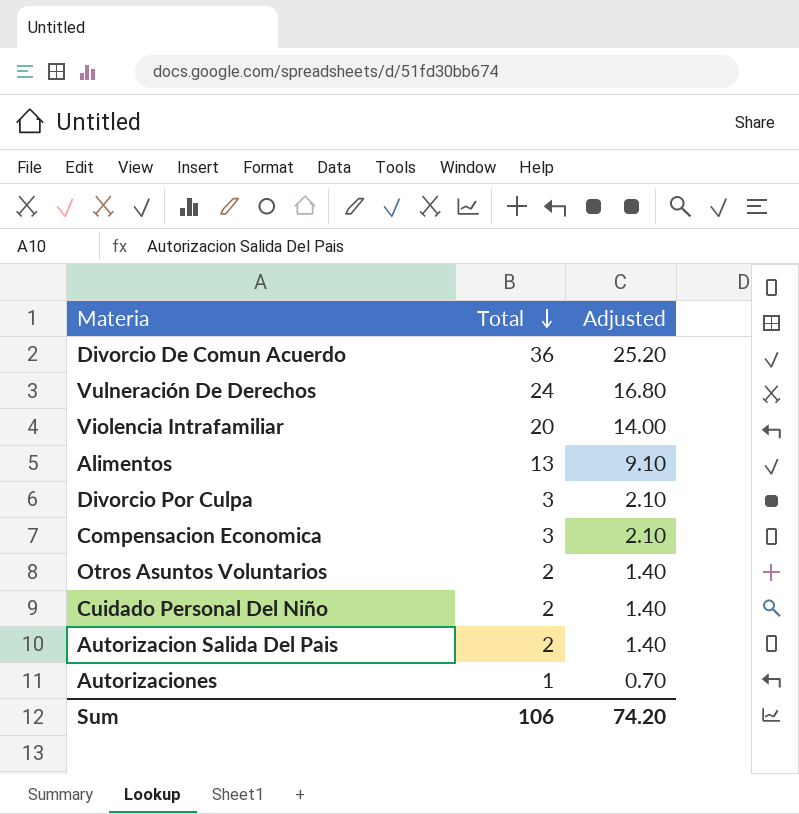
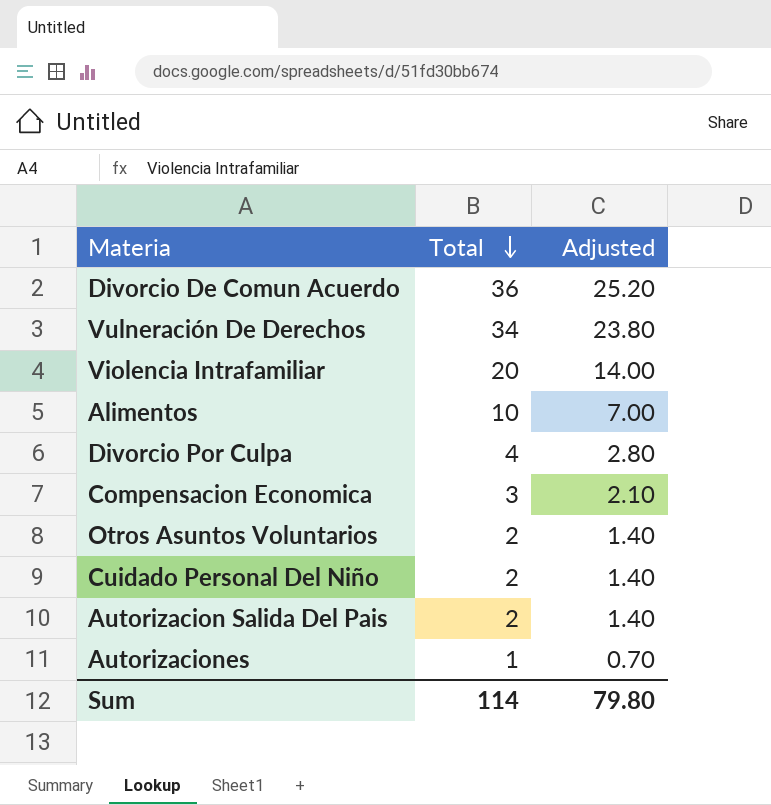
Vulneración De Derechos | Total: 24 -> 34
Vulneración De Derechos | Adjusted: 16.80 -> 23.80
Alimentos | Total: 13 -> 10
Alimentos | Adjusted: 9.10 -> 7.00
Divorcio Por Culpa | Total: 3 -> 4
Divorcio Por Culpa | Adjusted: 2.10 -> 2.80
Sum | Total: 106 -> 114
Sum | Adjusted: 74.20 -> 79.80

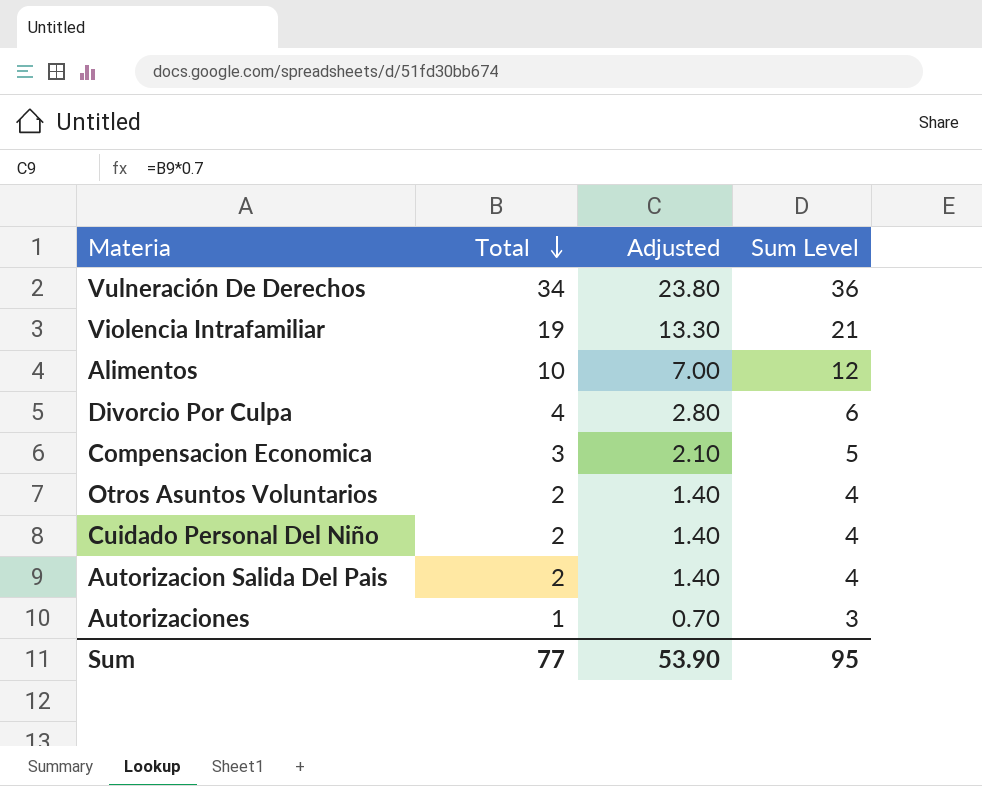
column Sum Level | formula: none -> [Total] + 2
row Divorcio De Comun Acuerdo: 36 | 25.20 -> none
Violencia Intrafamiliar | Total: 20 -> 19
Violencia Intrafamiliar | Adjusted: 14.00 -> 13.30
Sum | Total: 114 -> 77
Sum | Adjusted: 79.80 -> 53.90

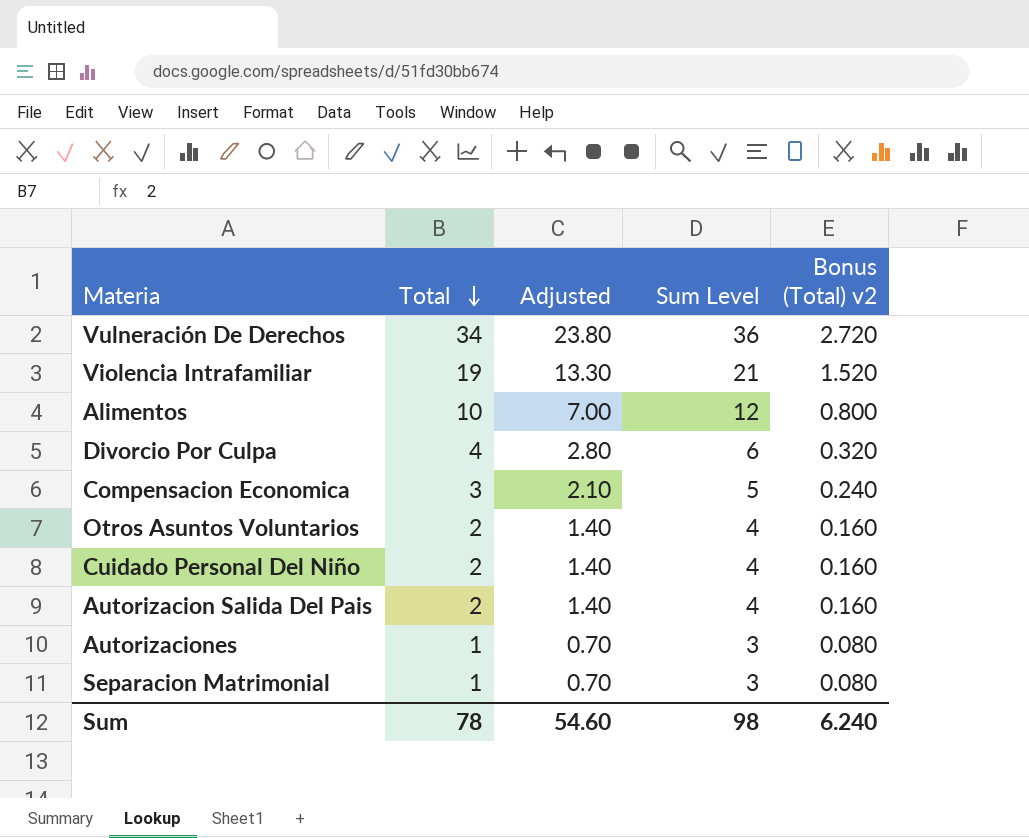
column Bonus (Total) v2 | formula: none -> [Total] * 0.08
row Separacion Matrimonial: none -> 1 | 0.70 | 3 | 0.080
Sum | Total: 77 -> 78
Sum | Adjusted: 53.90 -> 54.60
Sum | Sum Level: 95 -> 98

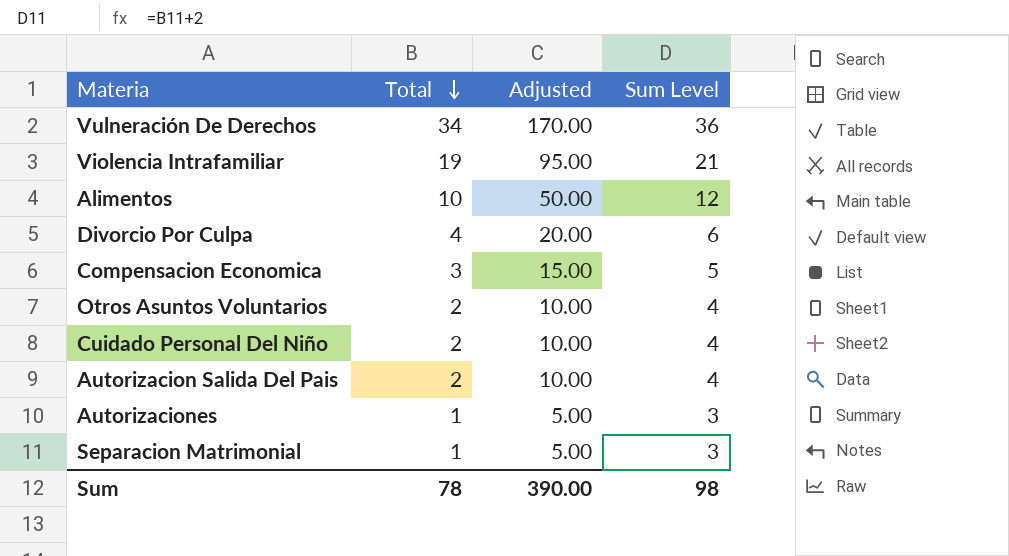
column Bonus (Total) v2 | formula: [Total] * 0.08 -> none
column Adjusted | formula: [Total] * 0.7 -> [Total] * 5
Sum | Adjusted: 54.60 -> 390.00

